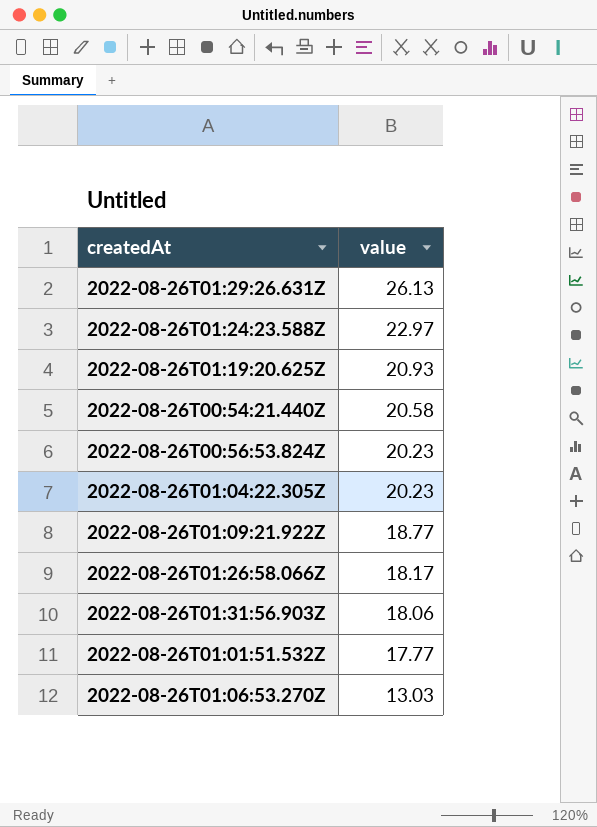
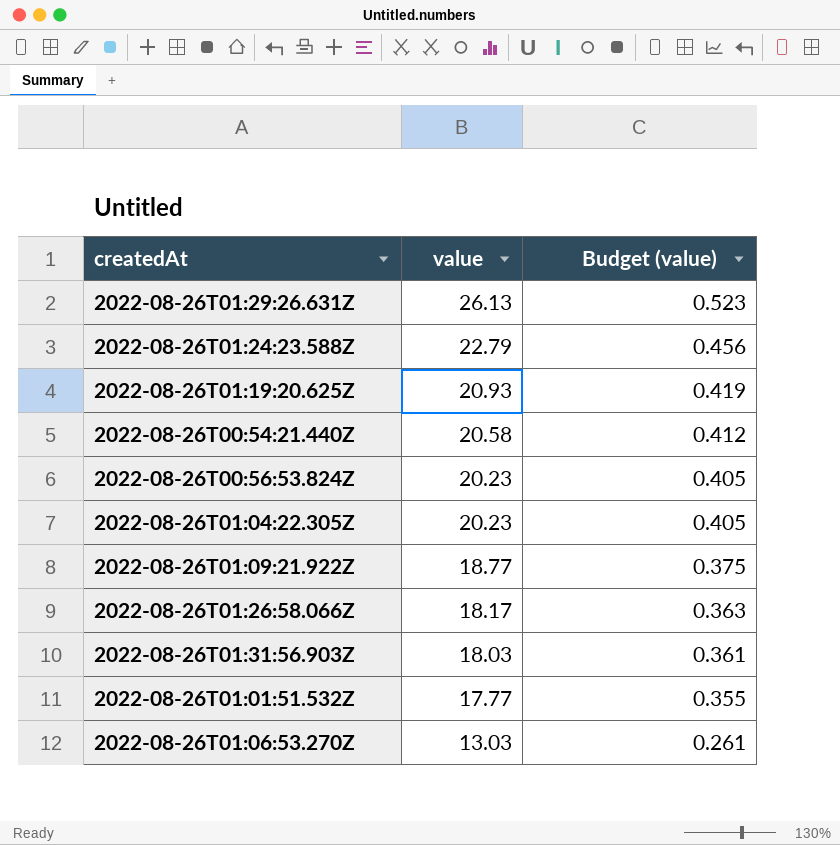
column Budget (value) | formula: none -> [value] * 0.02
2022-08-26T01:24:23.588Z | value: 22.97 -> 22.79
2022-08-26T01:31:56.903Z | value: 18.06 -> 18.03

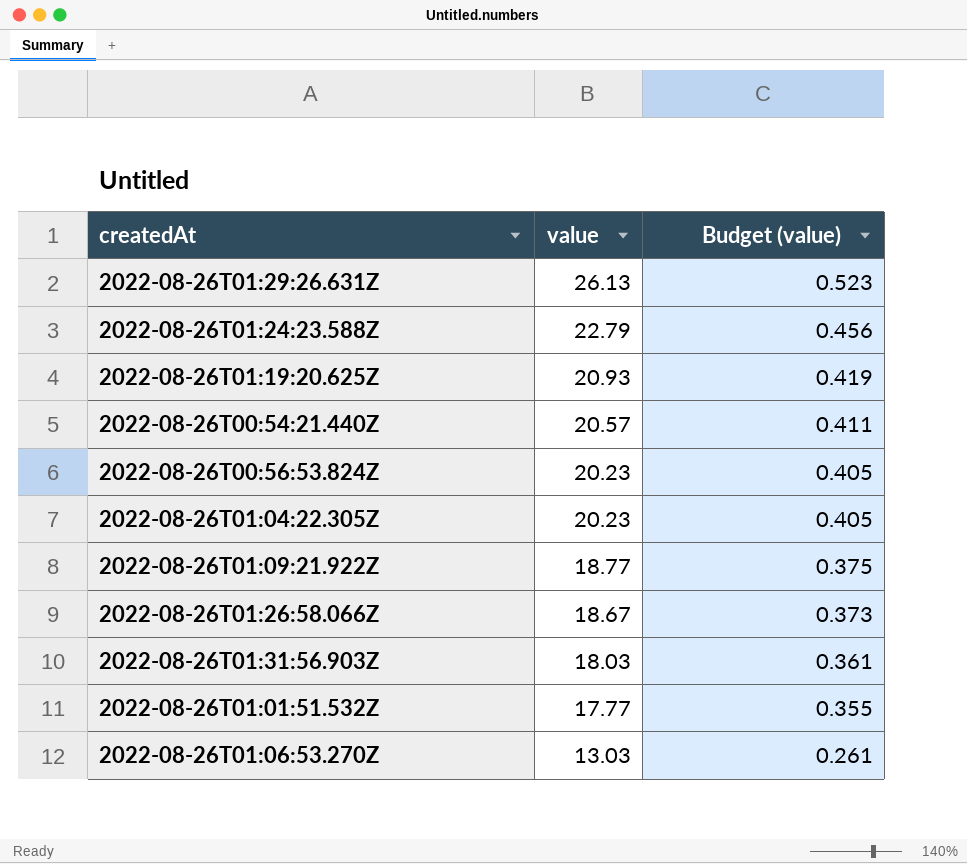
2022-08-26T00:54:21.440Z | value: 20.58 -> 20.57
2022-08-26T00:54:21.440Z | Budget (value): 0.412 -> 0.411
2022-08-26T01:26:58.066Z | value: 18.17 -> 18.67
2022-08-26T01:26:58.066Z | Budget (value): 0.363 -> 0.373

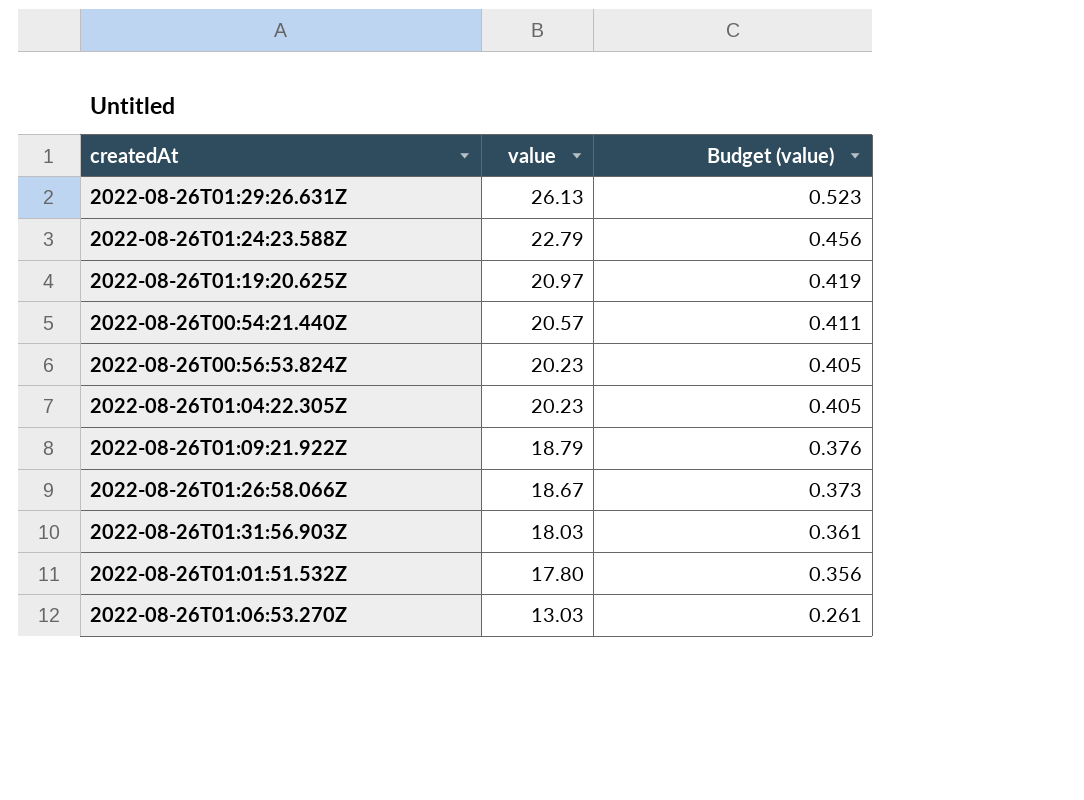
2022-08-26T01:19:20.625Z | value: 20.93 -> 20.97
2022-08-26T01:09:21.922Z | value: 18.77 -> 18.79
2022-08-26T01:09:21.922Z | Budget (value): 0.375 -> 0.376
2022-08-26T01:01:51.532Z | value: 17.77 -> 17.80
2022-08-26T01:01:51.532Z | Budget (value): 0.355 -> 0.356

